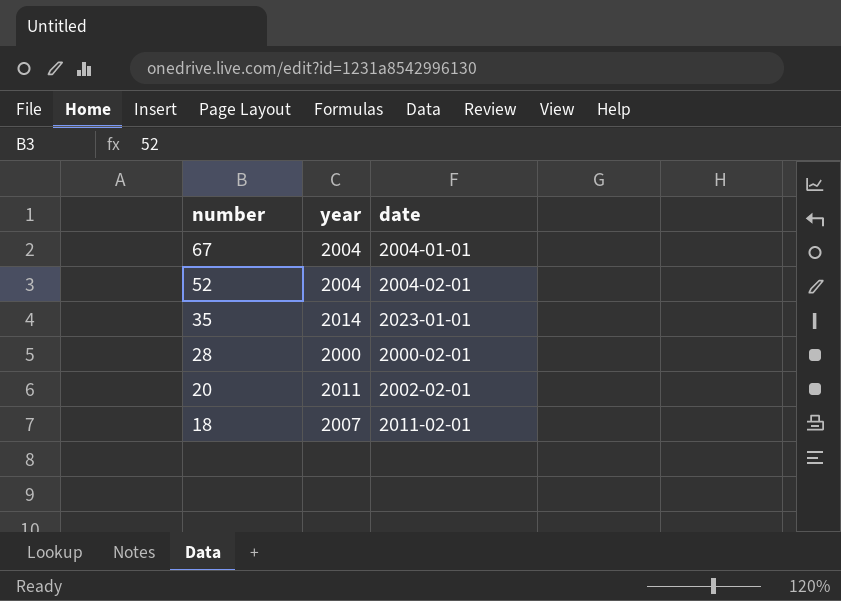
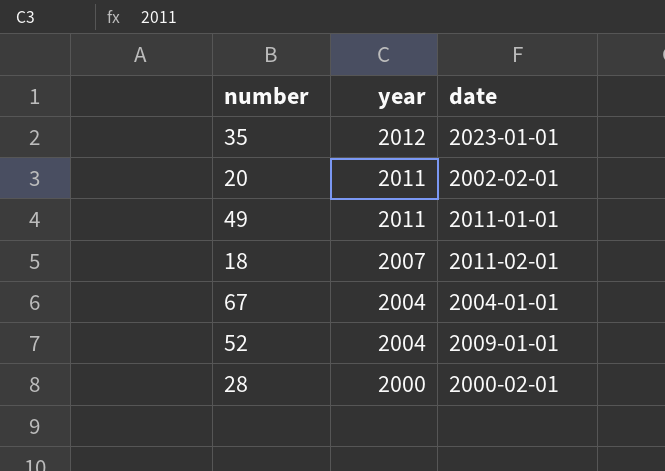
row order: number descending -> year descending
35 | year: 2014 -> 2012
row 49: none -> 2011 | 2011-01-01
52 | date: 2004-02-01 -> 2009-01-01

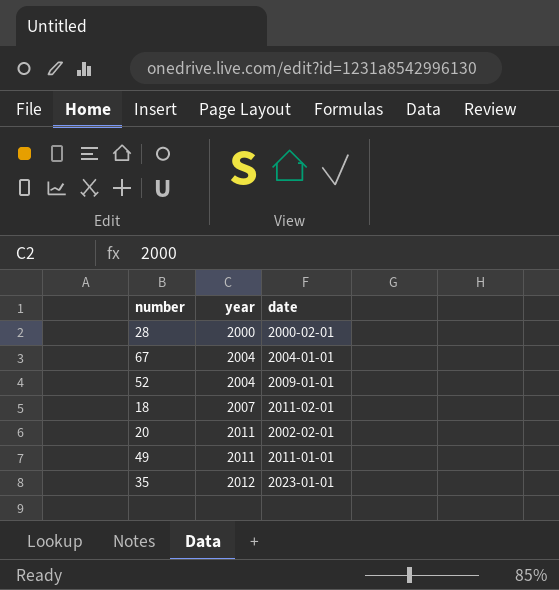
row order: year descending -> year ascending

